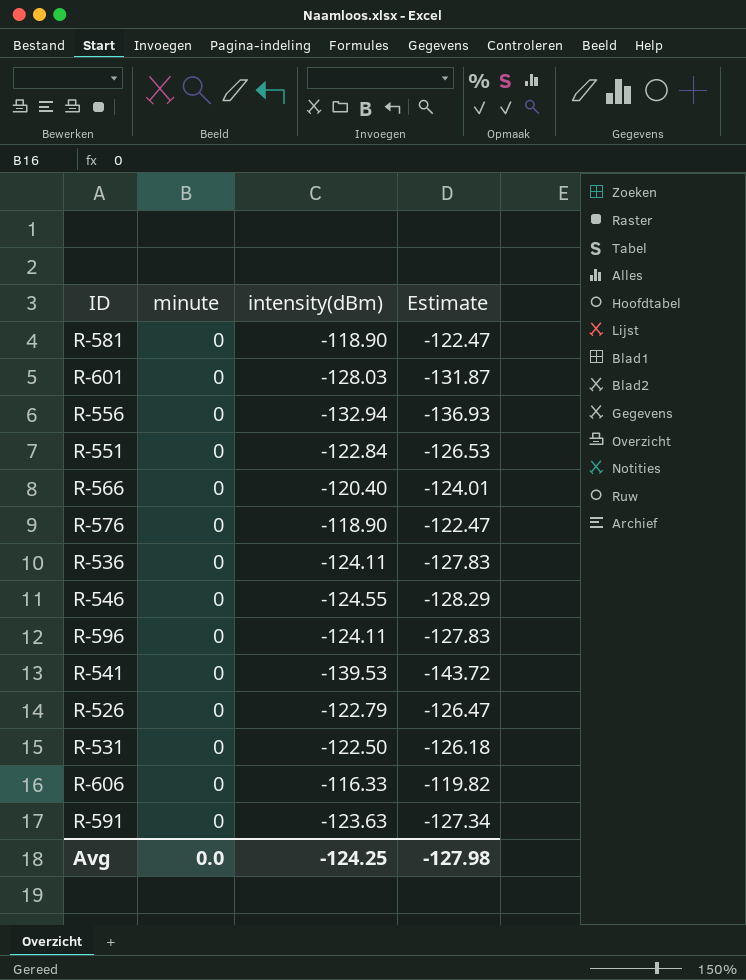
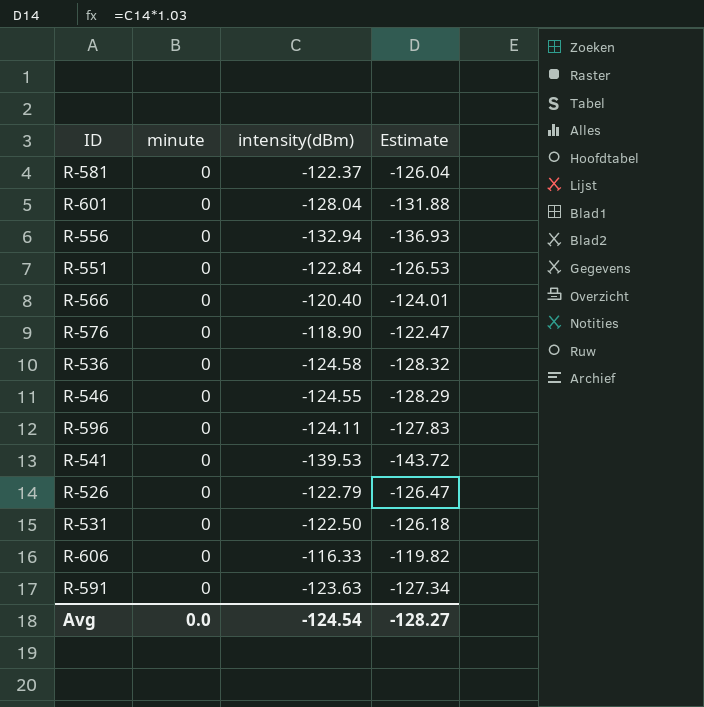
R-581 | intensity(dBm): -118.90 -> -122.37
R-581 | Estimate: -122.47 -> -126.04
R-601 | intensity(dBm): -128.03 -> -128.04
R-601 | Estimate: -131.87 -> -131.88
R-536 | intensity(dBm): -124.11 -> -124.58
R-536 | Estimate: -127.83 -> -128.32
Avg | intensity(dBm): -124.25 -> -124.54
Avg | Estimate: -127.98 -> -128.27

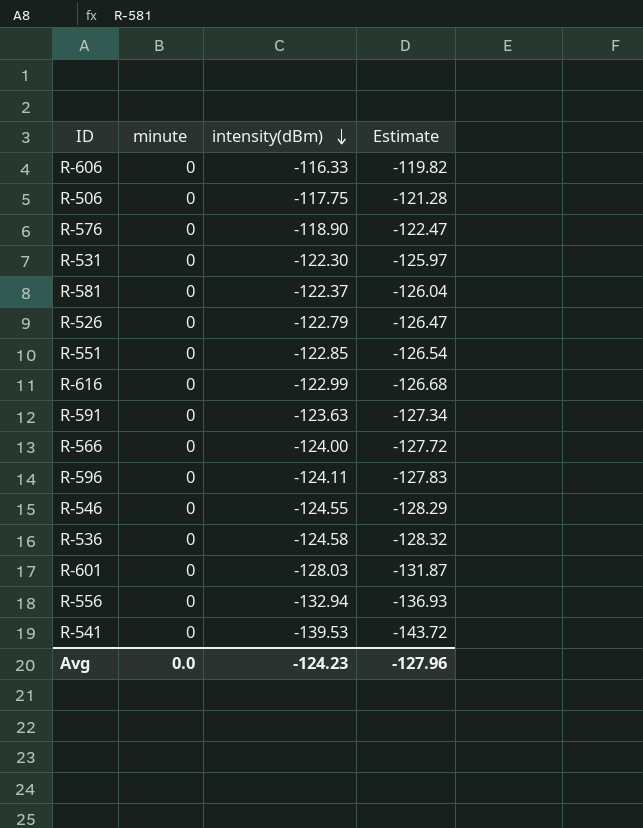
row order: none -> intensity(dBm) descending
row R-506: none -> 0 | -117.75 | -121.28
R-531 | intensity(dBm): -122.50 -> -122.30
R-531 | Estimate: -126.18 -> -125.97
R-551 | intensity(dBm): -122.84 -> -122.85
R-551 | Estimate: -126.53 -> -126.54
row R-616: none -> 0 | -122.99 | -126.68
R-566 | intensity(dBm): -120.40 -> -124.00
R-566 | Estimate: -124.01 -> -127.72
R-601 | intensity(dBm): -128.04 -> -128.03
R-601 | Estimate: -131.88 -> -131.87
Avg | intensity(dBm): -124.54 -> -124.23
Avg | Estimate: -128.27 -> -127.96

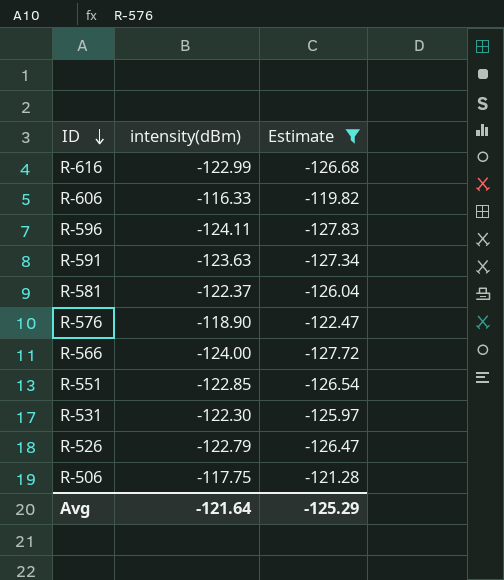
filter: none -> Estimate >= -127.83
row order: intensity(dBm) descending -> ID descending
column minute | position: 2 -> none
Avg | intensity(dBm): -124.23 -> -121.64
Avg | Estimate: -127.96 -> -125.29

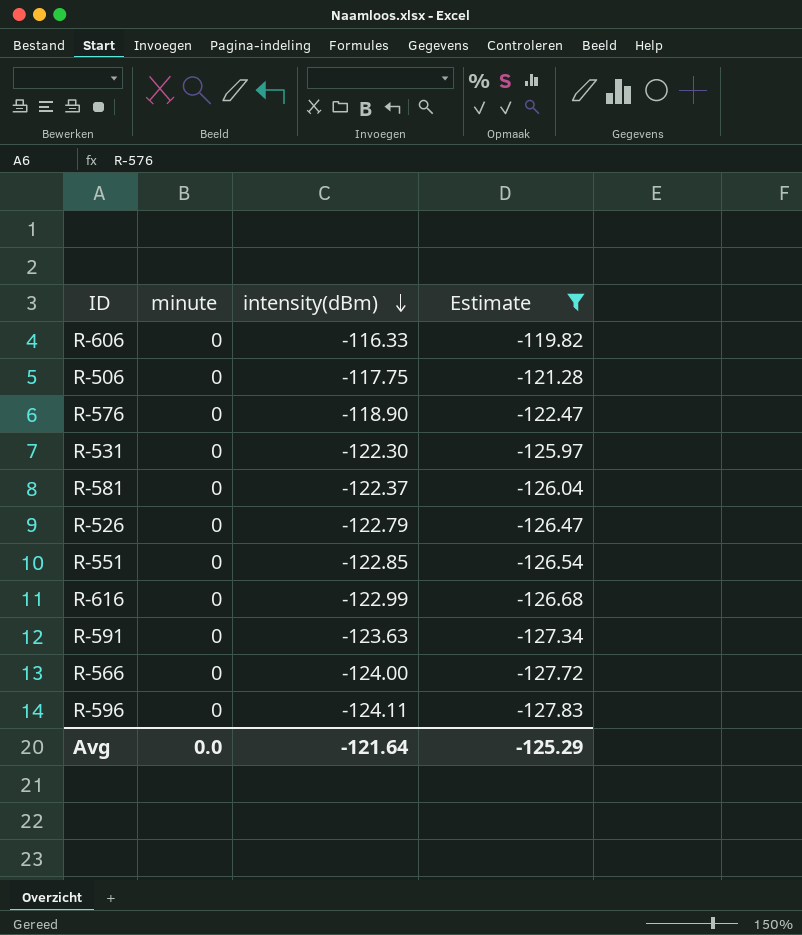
row order: ID descending -> intensity(dBm) descending
column minute | position: none -> 2

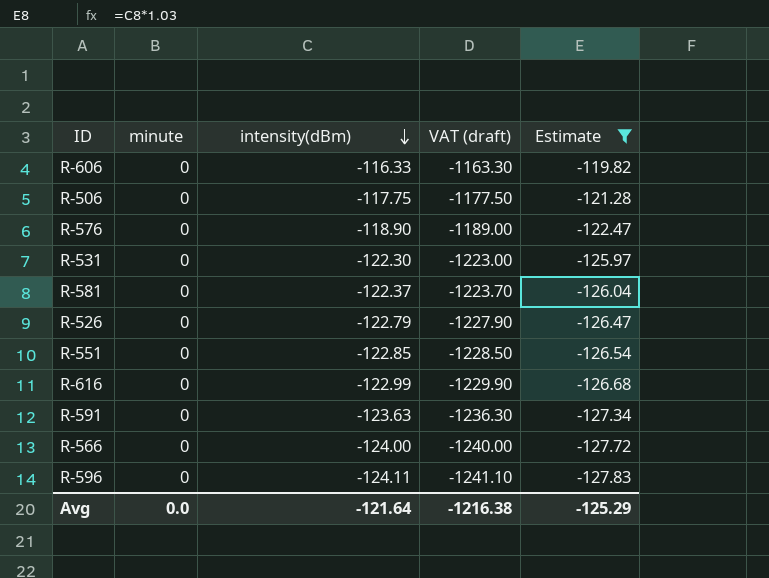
column VAT (draft) | formula: none -> [intensity(dBm)] * 10

